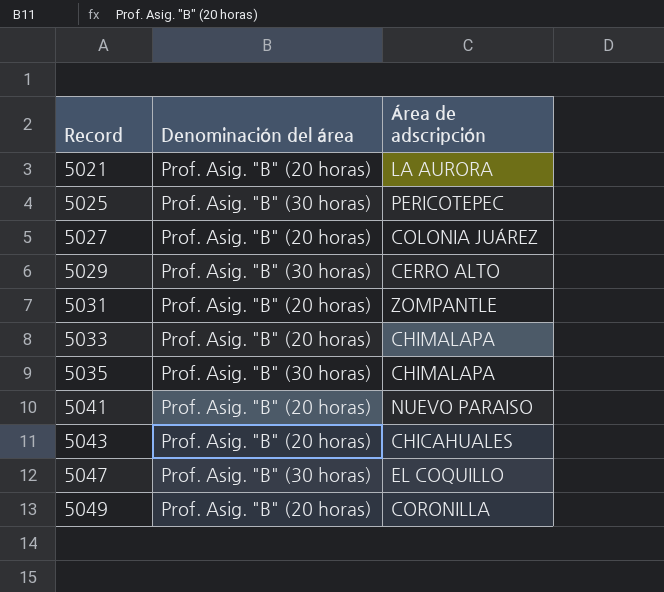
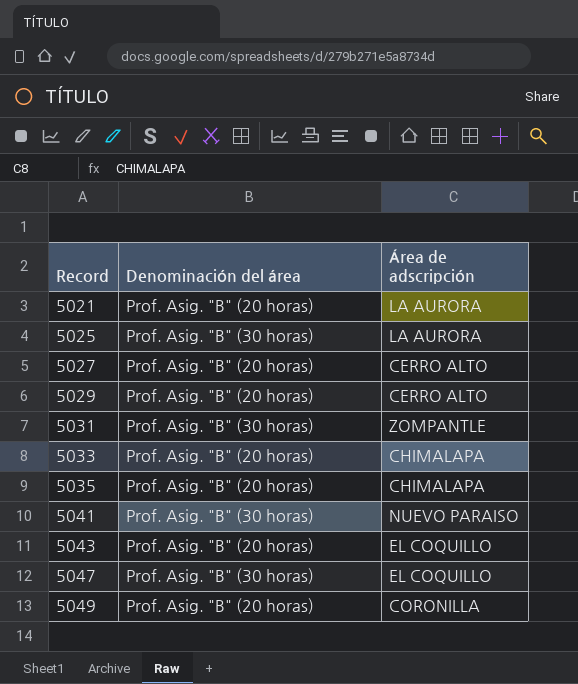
5025 | Área de adscripción: PERICOTEPEC -> LA AURORA
5027 | Área de adscripción: COLONIA JUÁREZ -> CERRO ALTO
5029 | Denominación del área: Prof. Asig. "B" (30 horas) -> Prof. Asig. "B" (20 horas)
5031 | Denominación del área: Prof. Asig. "B" (20 horas) -> Prof. Asig. "B" (30 horas)
5035 | Denominación del área: Prof. Asig. "B" (30 horas) -> Prof. Asig. "B" (20 horas)
5041 | Denominación del área: Prof. Asig. "B" (20 horas) -> Prof. Asig. "B" (30 horas)
5043 | Área de adscripción: CHICAHUALES -> EL COQUILLO

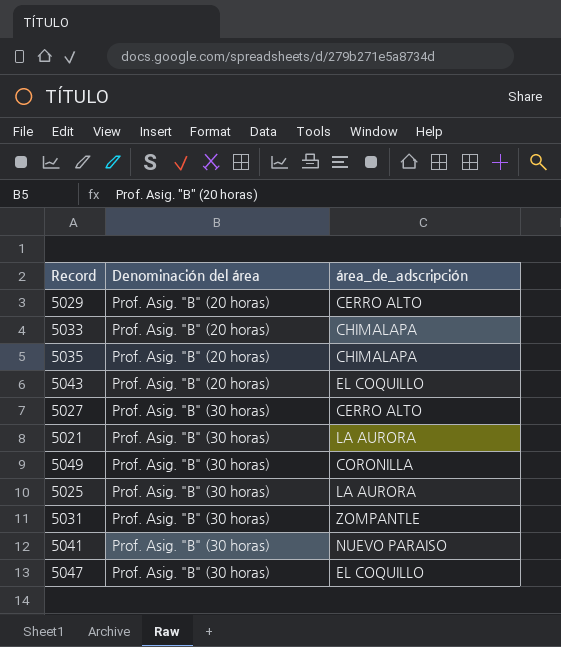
row order: Record ascending -> Denominación del área ascending
column name: Área de adscripción -> área_de_adscripción
5027 | Denominación del área: Prof. Asig. "B" (20 horas) -> Prof. Asig. "B" (30 horas)
5021 | Denominación del área: Prof. Asig. "B" (20 horas) -> Prof. Asig. "B" (30 horas)
5049 | Denominación del área: Prof. Asig. "B" (20 horas) -> Prof. Asig. "B" (30 horas)

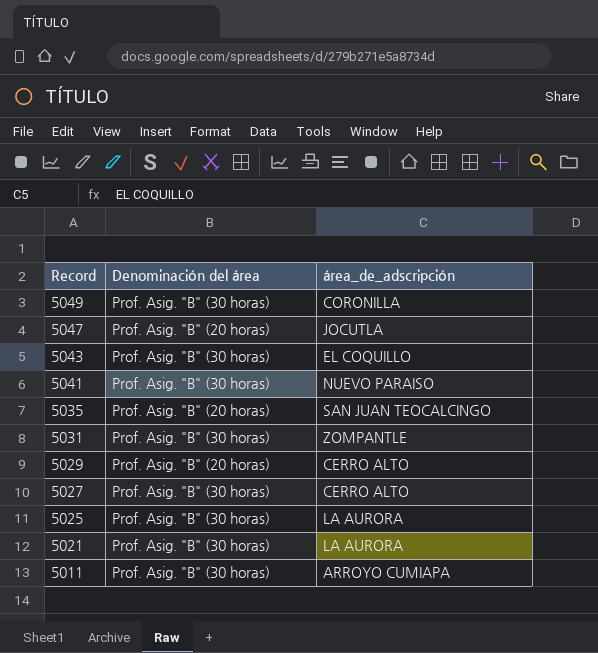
row order: Denominación del área ascending -> Record descending
row 5033: Prof. Asig. "B" (20 horas) | CHIMALAPA -> none
5047 | Denominación del área: Prof. Asig. "B" (30 horas) -> Prof. Asig. "B" (20 horas)
5047 | área_de_adscripción: EL COQUILLO -> JOCUTLA
5043 | Denominación del área: Prof. Asig. "B" (20 horas) -> Prof. Asig. "B" (30 horas)
5035 | área_de_adscripción: CHIMALAPA -> SAN JUAN TEOCALCINGO
row 5011: none -> Prof. Asig. "B" (30 horas) | ARROYO CUMIAPA

